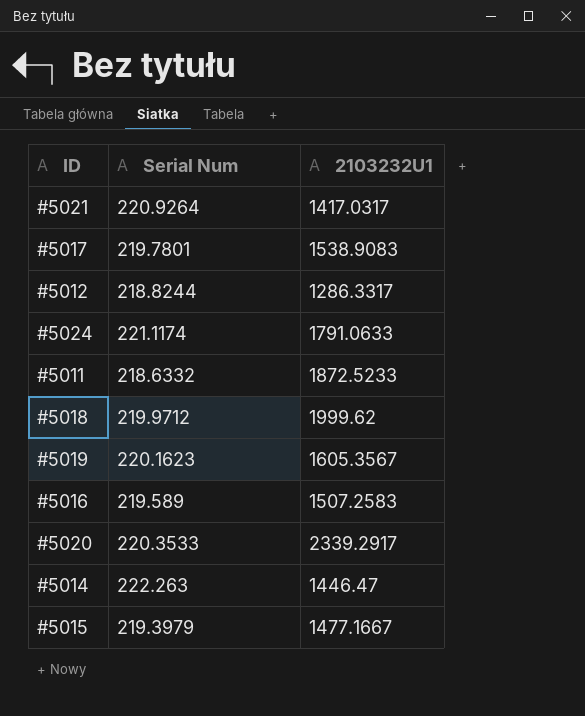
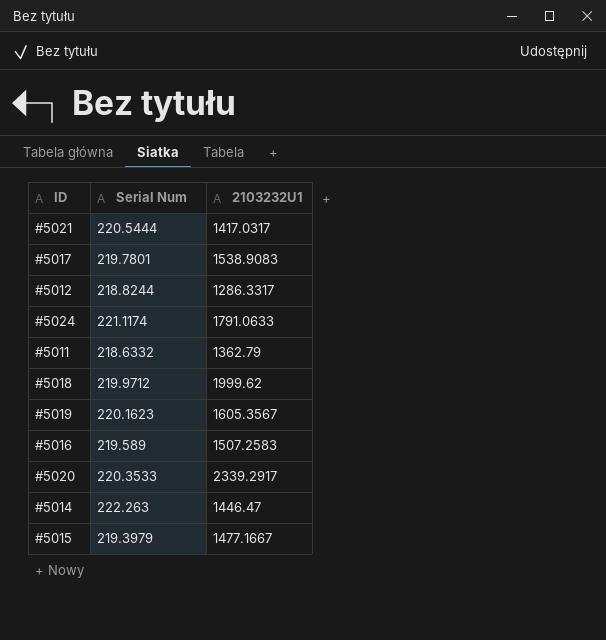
#5021 | Serial Num: 220.9264 -> 220.5444
#5011 | 2103232U1: 1872.5233 -> 1362.79

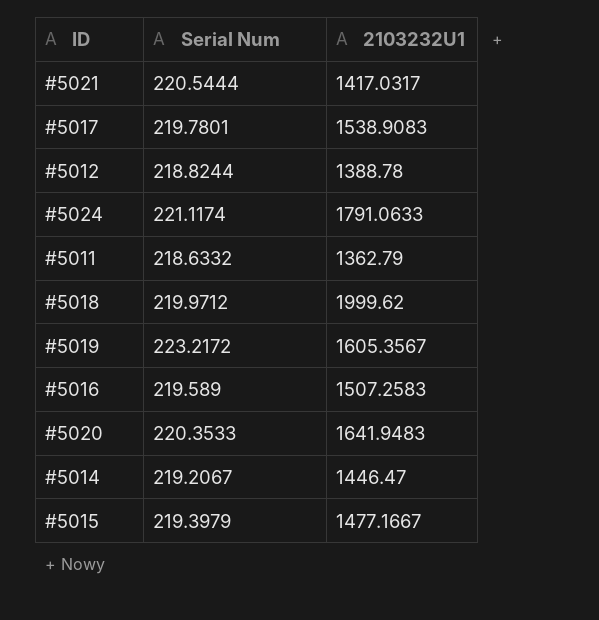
#5012 | 2103232U1: 1286.3317 -> 1388.78
#5019 | Serial Num: 220.1623 -> 223.2172
#5020 | 2103232U1: 2339.2917 -> 1641.9483
#5014 | Serial Num: 222.263 -> 219.2067

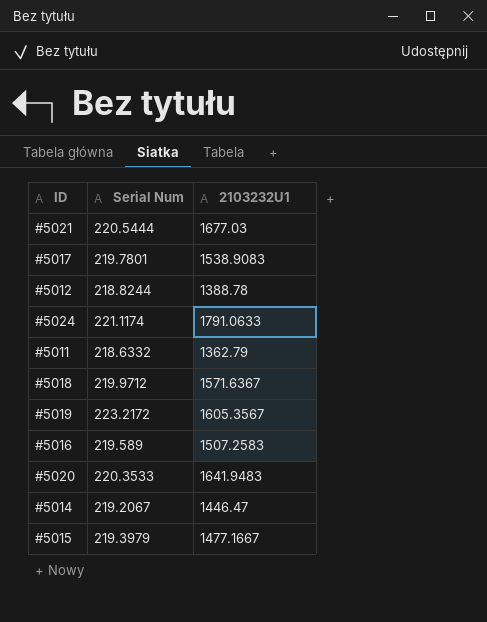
#5021 | 2103232U1: 1417.0317 -> 1677.03
#5018 | 2103232U1: 1999.62 -> 1571.6367

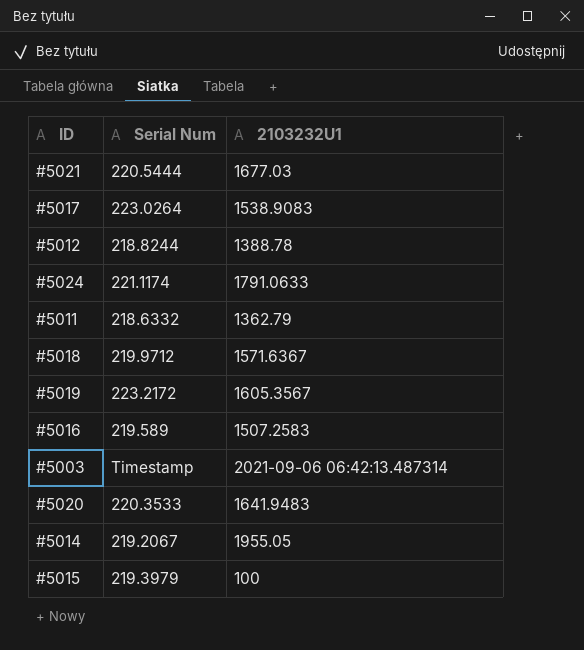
#5017 | Serial Num: 219.7801 -> 223.0264
row #5003: none -> Timestamp | 2021-09-06 06:42:13.487314
#5014 | 2103232U1: 1446.47 -> 1955.05
#5015 | 2103232U1: 1477.1667 -> 100

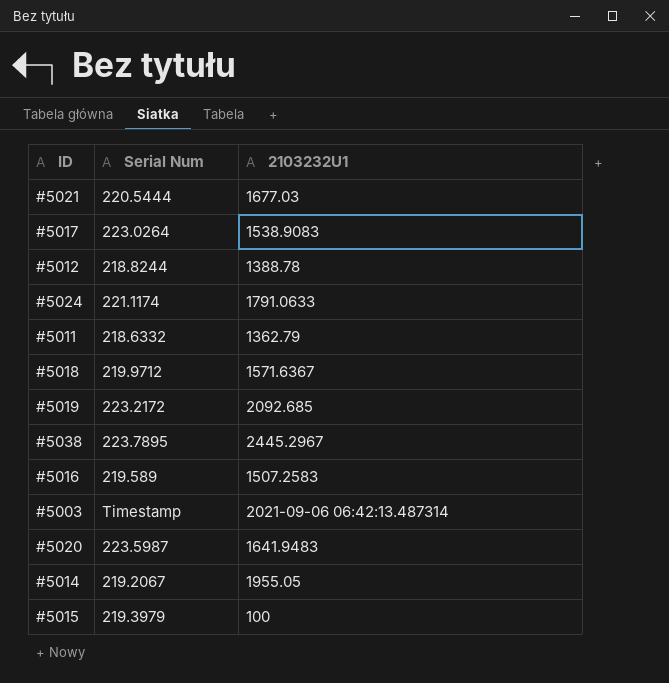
#5019 | 2103232U1: 1605.3567 -> 2092.685
row #5038: none -> 223.7895 | 2445.2967
#5020 | Serial Num: 220.3533 -> 223.5987

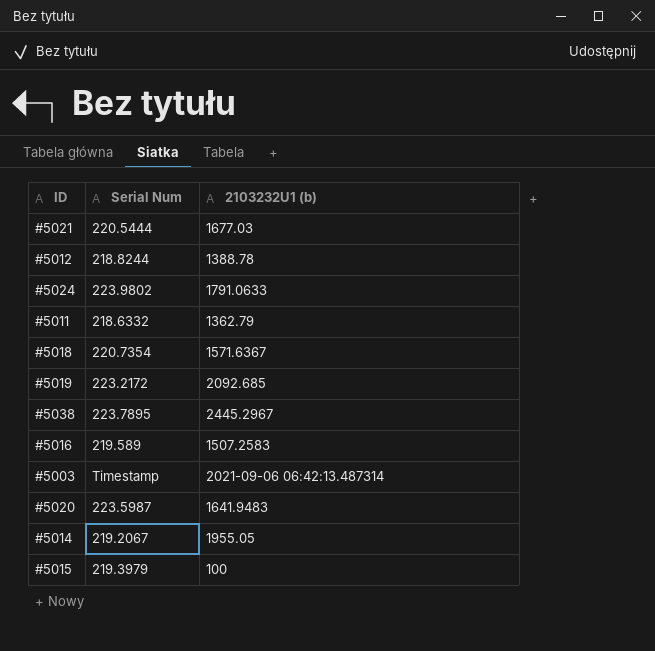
column name: 2103232U1 -> 2103232U1 (b)
row #5017: 223.0264 | 1538.9083 -> none
#5024 | Serial Num: 221.1174 -> 223.9802
#5018 | Serial Num: 219.9712 -> 220.7354

